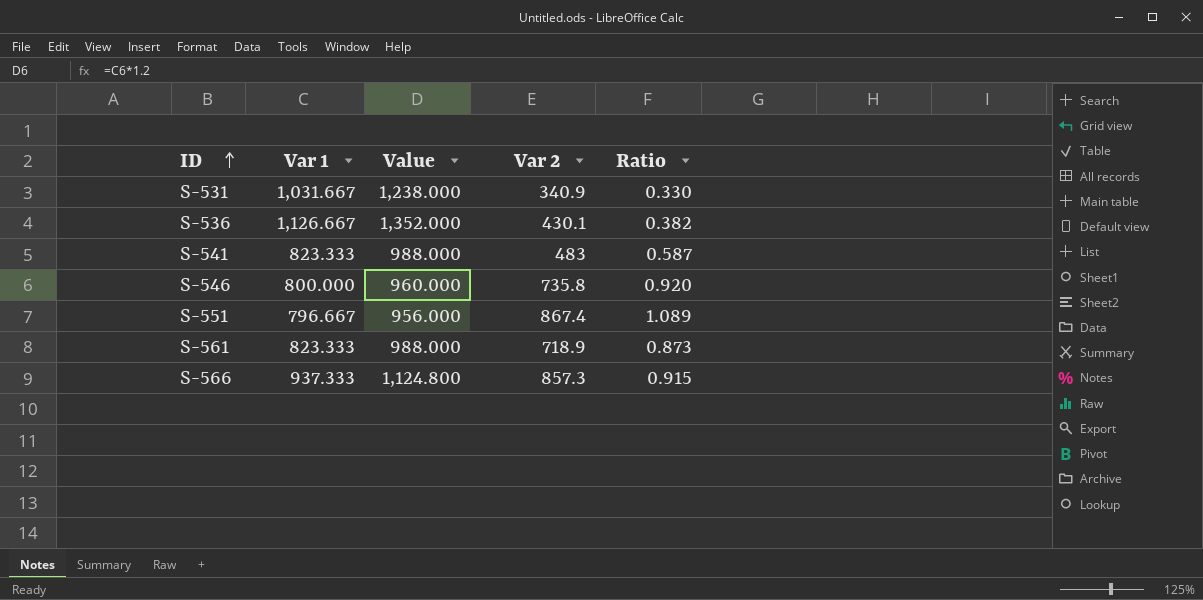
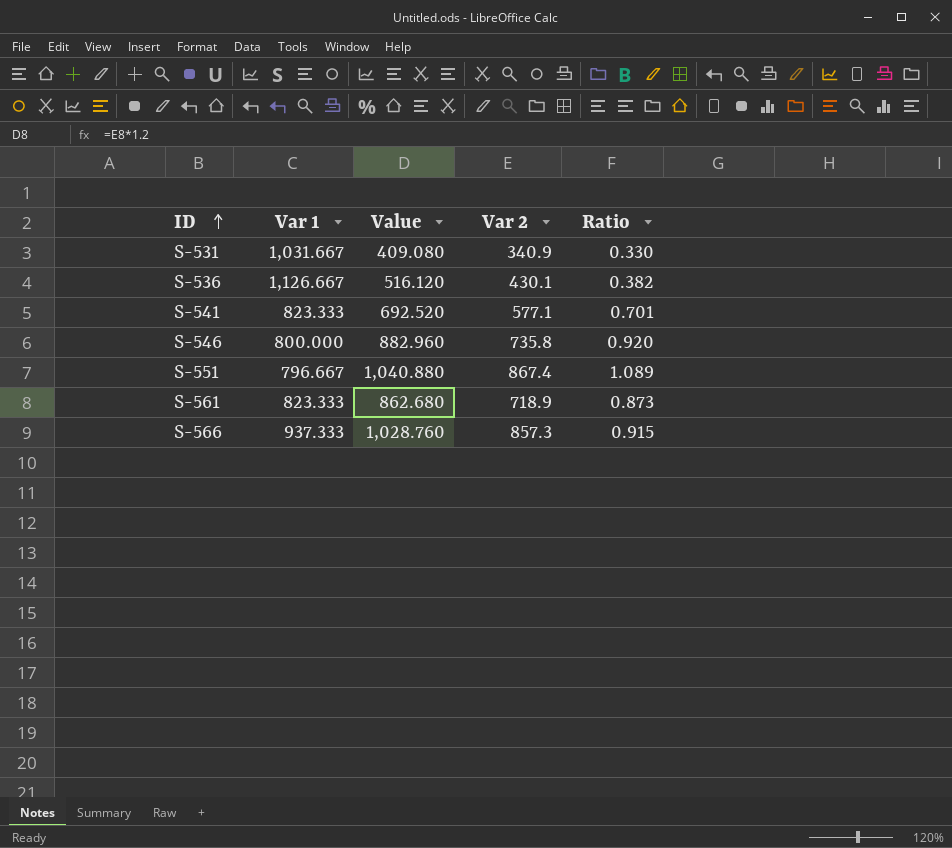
column Value | formula: [Var 1] * 1.2 -> [Var 2] * 1.2
S-541 | Var 2: 483 -> 577.1
S-541 | Ratio: 0.587 -> 0.701

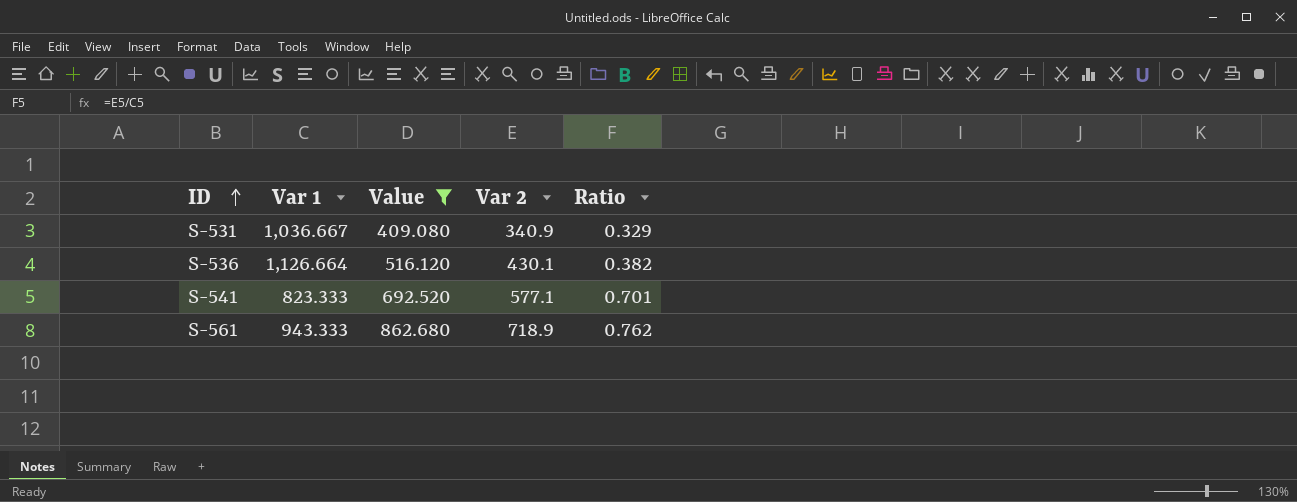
filter: none -> Value <= 862.680
S-531 | Var 1: 1,031.667 -> 1,036.667
S-531 | Ratio: 0.330 -> 0.329
S-536 | Var 1: 1,126.667 -> 1,126.664
S-561 | Var 1: 823.333 -> 943.333
S-561 | Ratio: 0.873 -> 0.762

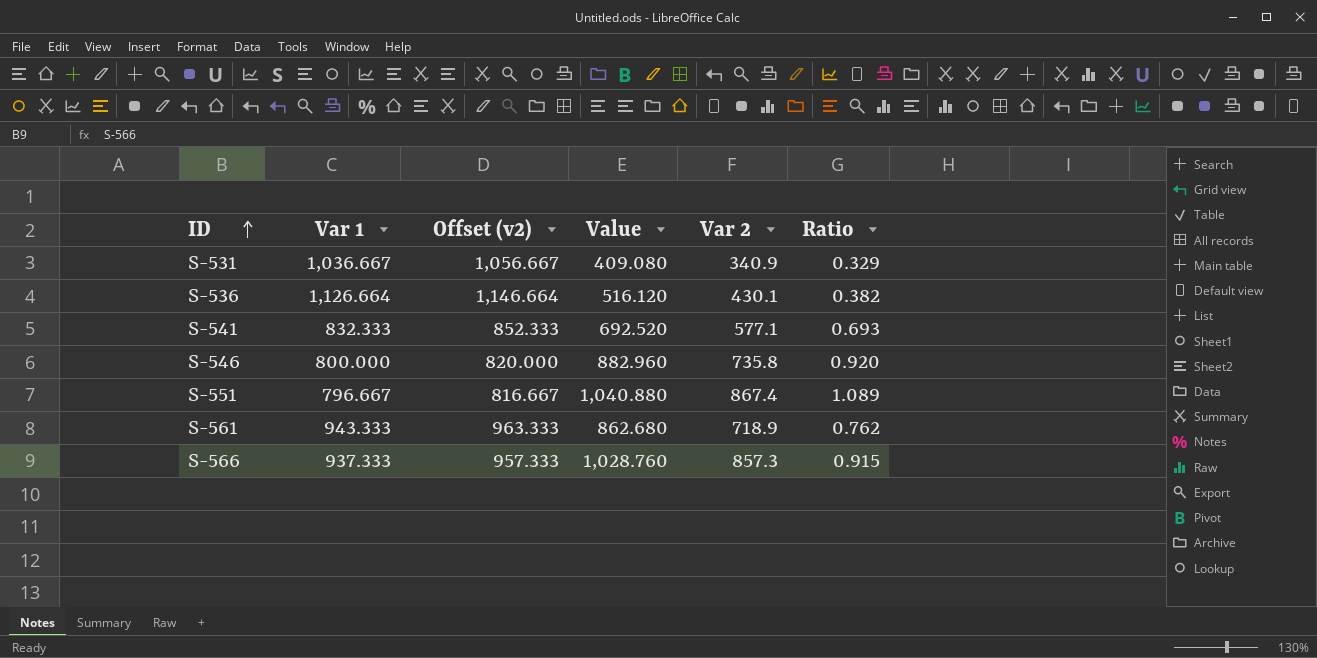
filter: Value <= 862.680 -> none
column Offset (v2) | formula: none -> [Var 1] + 20
S-541 | Var 1: 823.333 -> 832.333
S-541 | Ratio: 0.701 -> 0.693

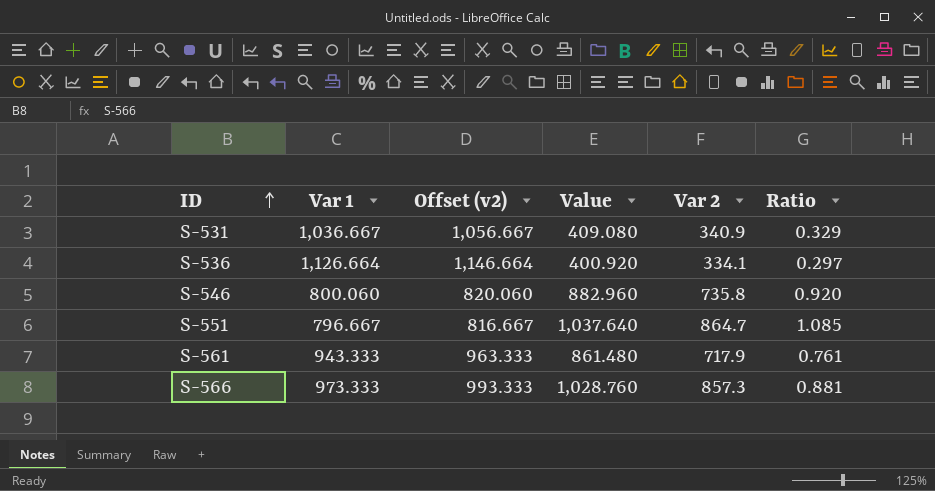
row S-541: 832.333 | 852.333 | 692.520 | 577.1 | 0.693 -> none
S-536 | Value: 516.120 -> 400.920
S-536 | Var 2: 430.1 -> 334.1
S-536 | Ratio: 0.382 -> 0.297
S-546 | Var 1: 800.000 -> 800.060
S-546 | Offset (v2): 820.000 -> 820.060
S-551 | Value: 1,040.880 -> 1,037.640
S-551 | Var 2: 867.4 -> 864.7
S-551 | Ratio: 1.089 -> 1.085
S-561 | Value: 862.680 -> 861.480
S-561 | Var 2: 718.9 -> 717.9
S-561 | Ratio: 0.762 -> 0.761
S-566 | Var 1: 937.333 -> 973.333
S-566 | Offset (v2): 957.333 -> 993.333
S-566 | Ratio: 0.915 -> 0.881

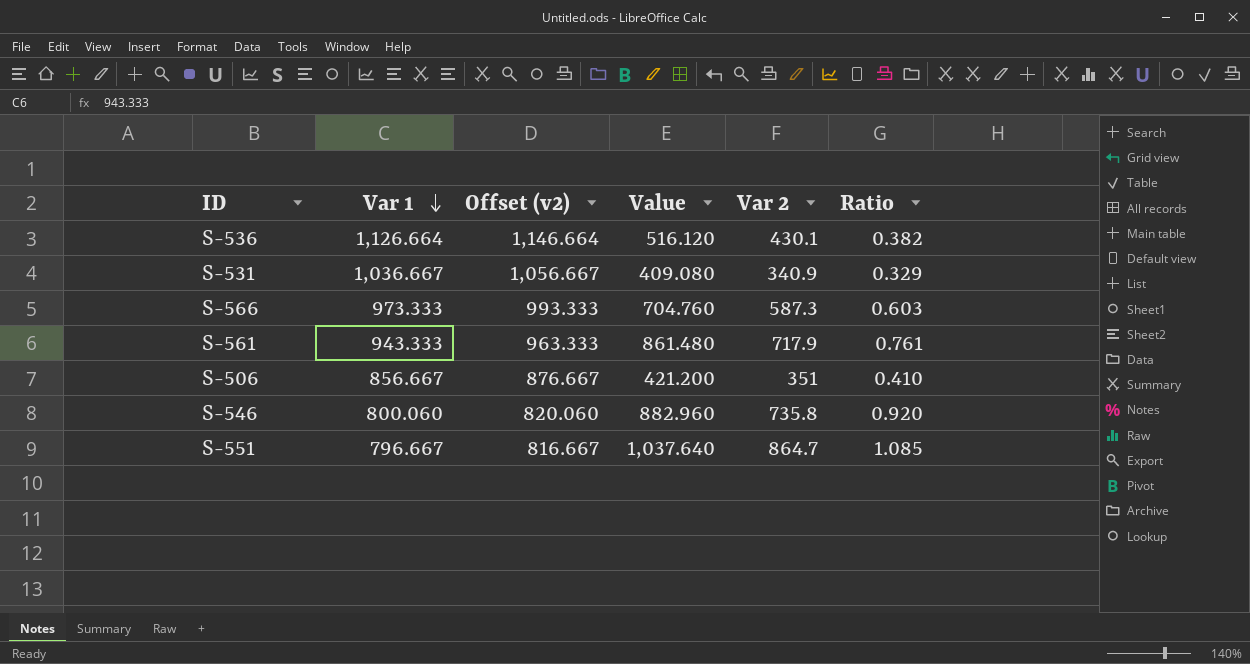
row order: ID ascending -> Var 1 descending
S-536 | Value: 400.920 -> 516.120
S-536 | Var 2: 334.1 -> 430.1
S-536 | Ratio: 0.297 -> 0.382
S-566 | Value: 1,028.760 -> 704.760
S-566 | Var 2: 857.3 -> 587.3
S-566 | Ratio: 0.881 -> 0.603
row S-506: none -> 856.667 | 876.667 | 421.200 | 351 | 0.410

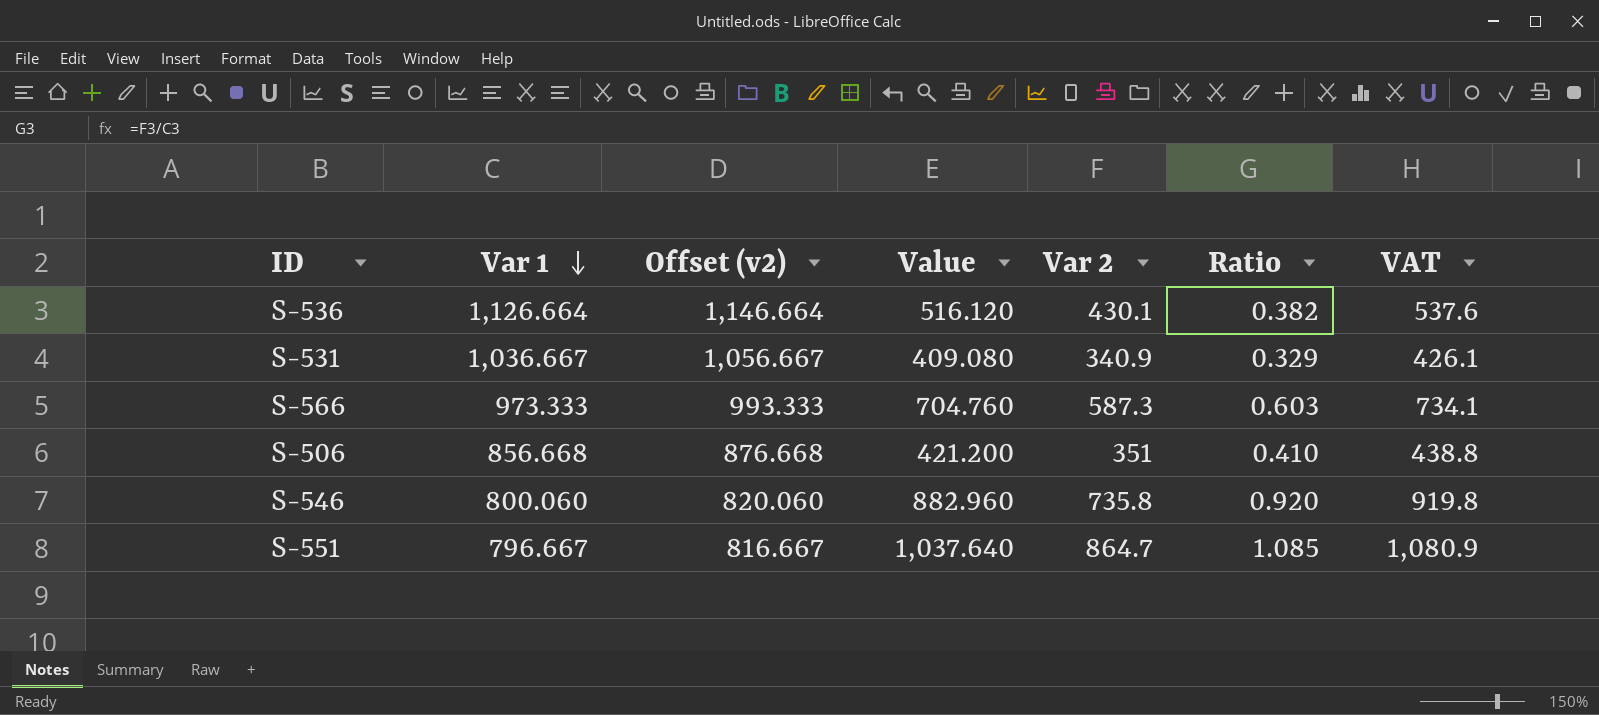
column VAT | formula: none -> [Var 2] * 1.25
row S-561: 943.333 | 963.333 | 861.480 | 717.9 | 0.761 -> none
S-506 | Var 1: 856.667 -> 856.668
S-506 | Offset (v2): 876.667 -> 876.668

